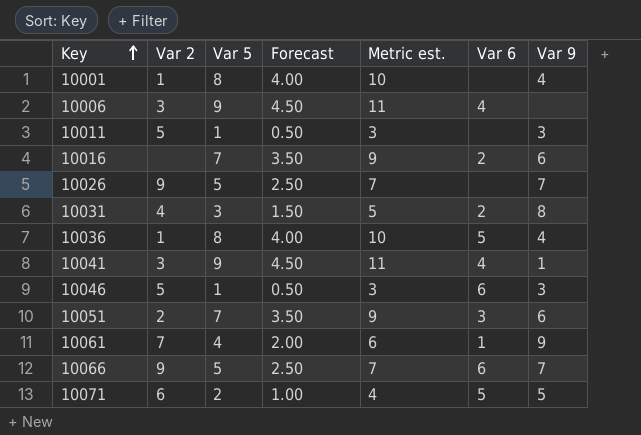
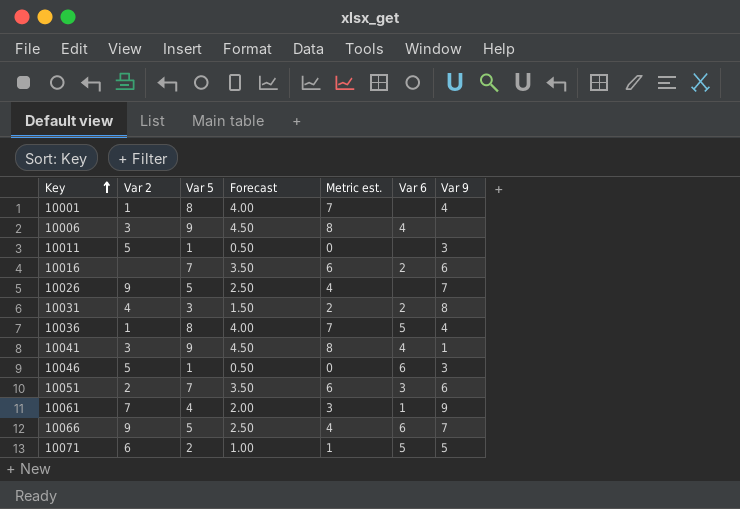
column Metric est. | formula: [Var 5] + 2 -> [Var 5] - 1

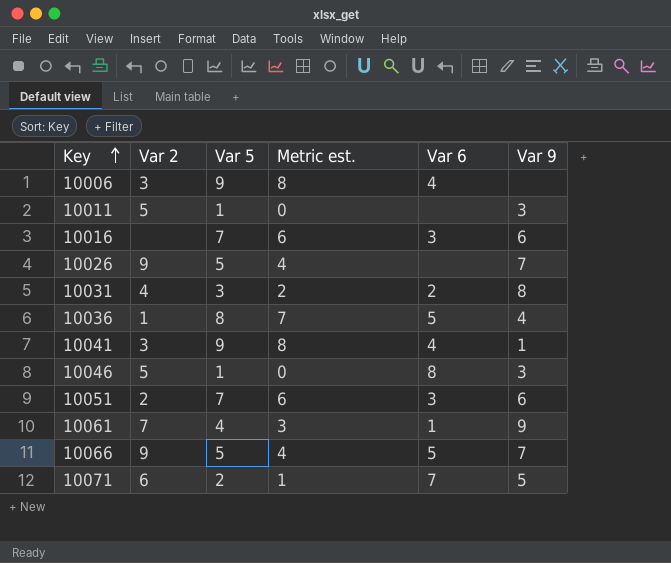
column Forecast | formula: [Var 5] * 0.5 -> none
row 10001: 1 | 8 | 4.00 | 7 | none | 4 -> none
10016 | Var 6: 2 -> 3
10046 | Var 6: 6 -> 8
10066 | Var 6: 6 -> 5
10071 | Var 6: 5 -> 7

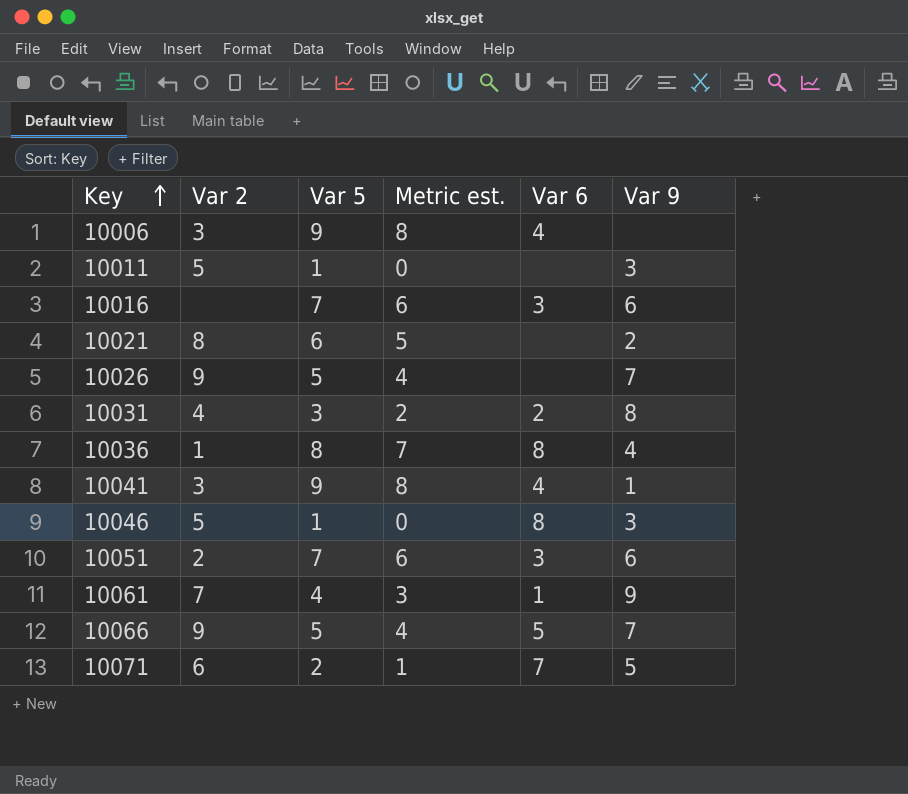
row 10021: none -> 8 | 6 | 5 | none | 2
10036 | Var 6: 5 -> 8

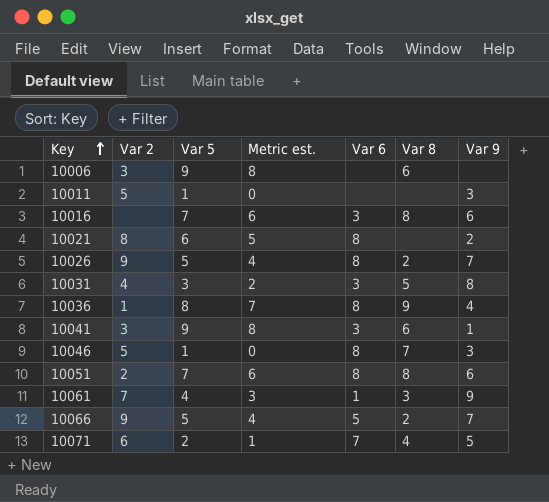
column Var 8 | position: none -> 6
10006 | Var 6: 4 -> none
10021 | Var 6: none -> 8
10026 | Var 6: none -> 8
10031 | Var 6: 2 -> 3
10041 | Var 6: 4 -> 3
10051 | Var 6: 3 -> 8

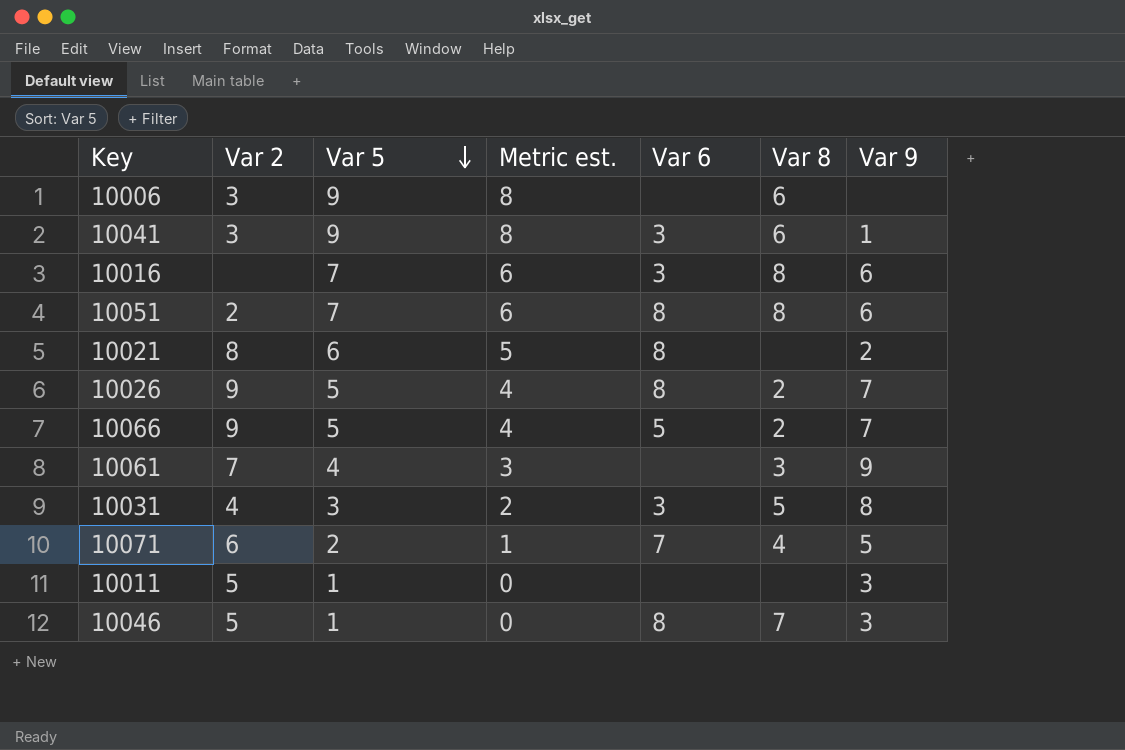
row order: Key ascending -> Var 5 descending
row 10036: 1 | 8 | 7 | 8 | 9 | 4 -> none
10061 | Var 6: 1 -> none

